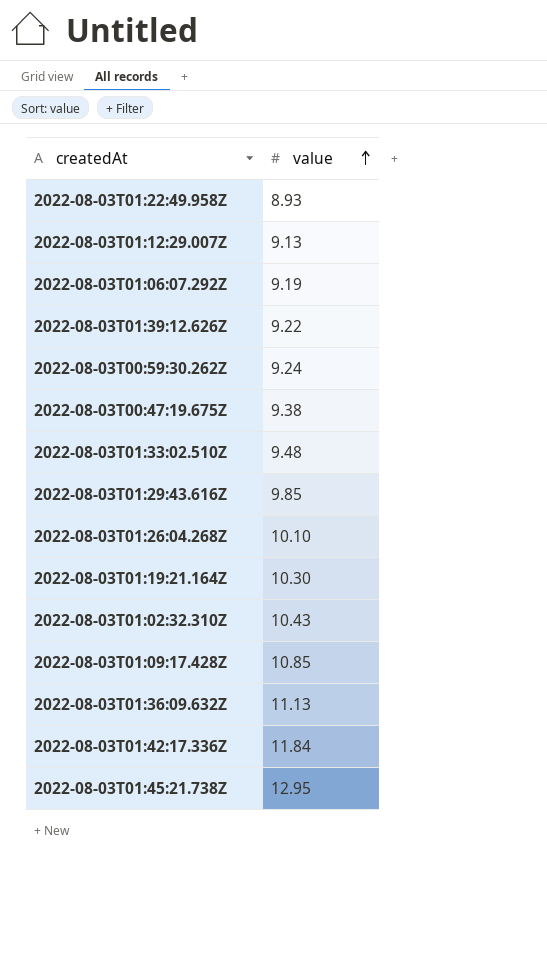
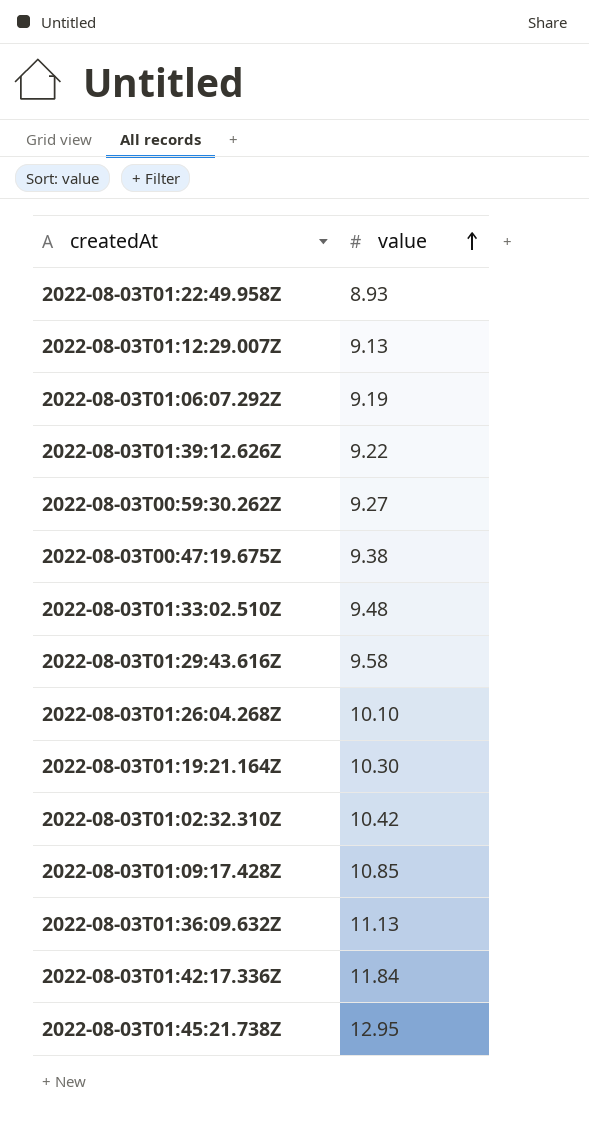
2022-08-03T00:59:30.262Z | value: 9.24 -> 9.27
2022-08-03T01:29:43.616Z | value: 9.85 -> 9.58
2022-08-03T01:02:32.310Z | value: 10.43 -> 10.42

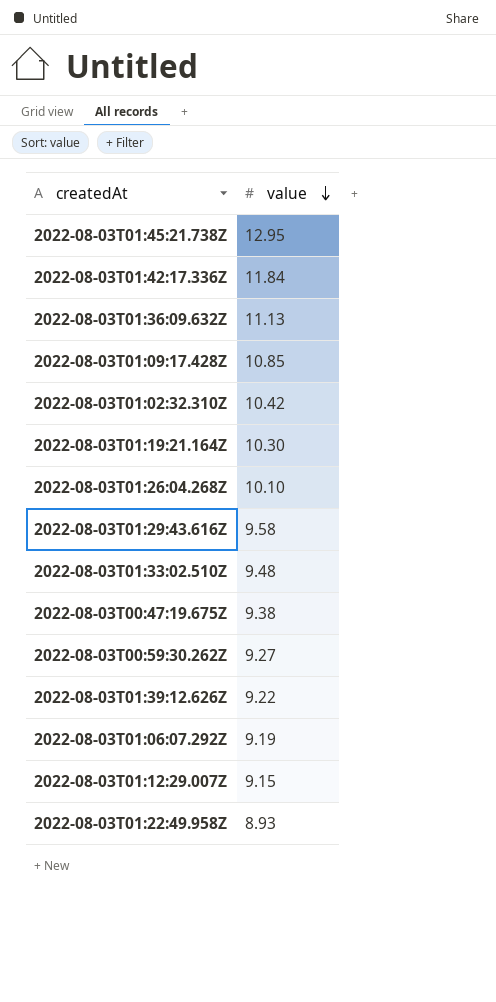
row order: value ascending -> value descending
2022-08-03T01:12:29.007Z | value: 9.13 -> 9.15

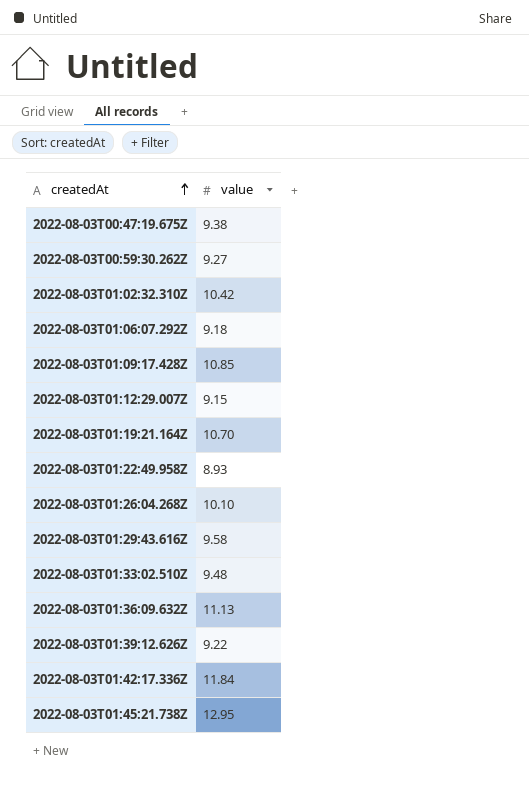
row order: value descending -> createdAt ascending
2022-08-03T01:06:07.292Z | value: 9.19 -> 9.18
2022-08-03T01:19:21.164Z | value: 10.30 -> 10.70

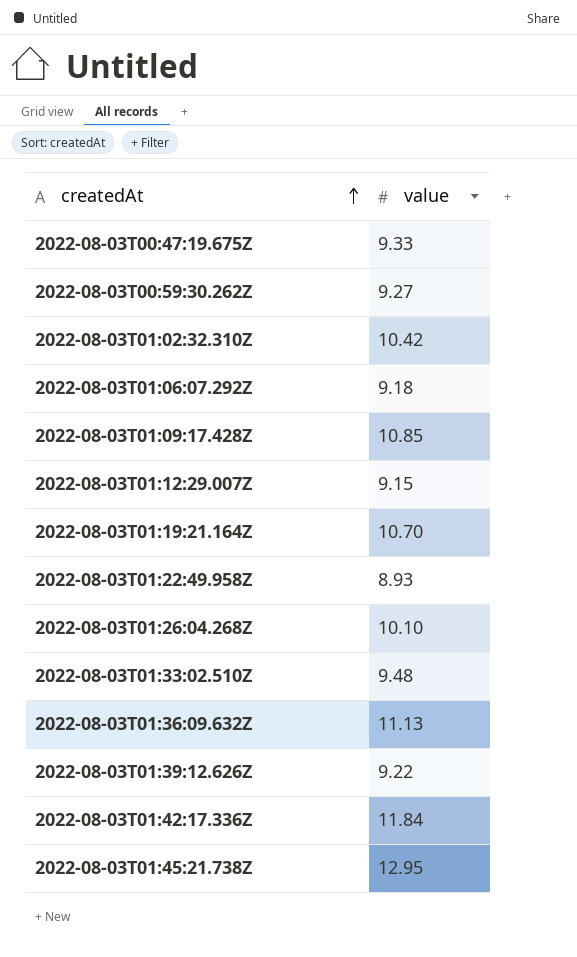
row 2022-08-03T01:29:43.616Z: 9.58 -> none
2022-08-03T00:47:19.675Z | value: 9.38 -> 9.33

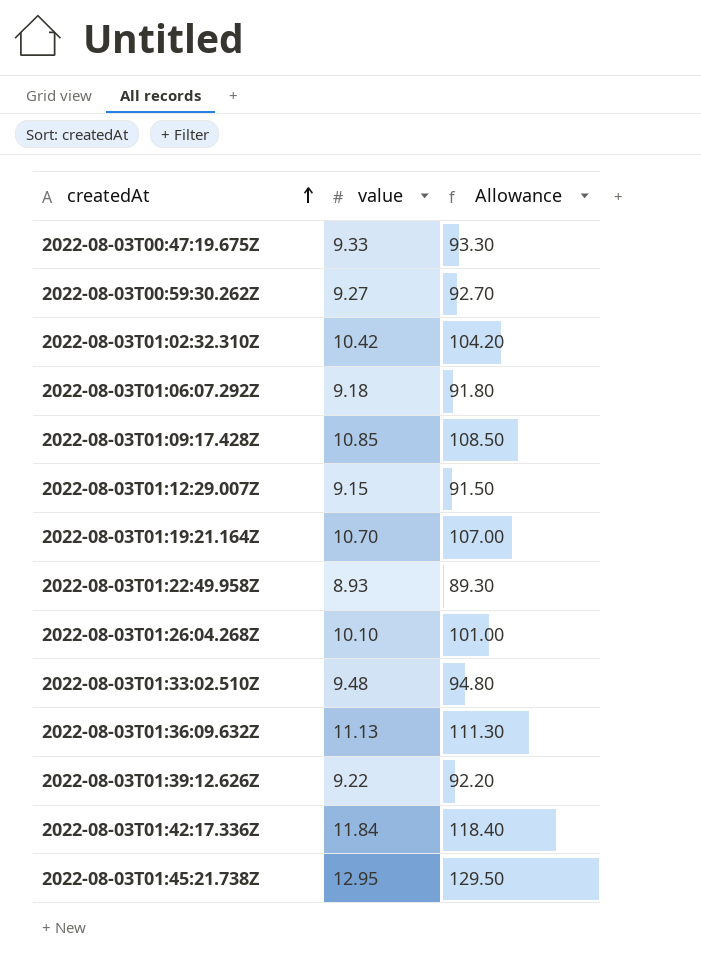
column Allowance | formula: none -> [value] * 10

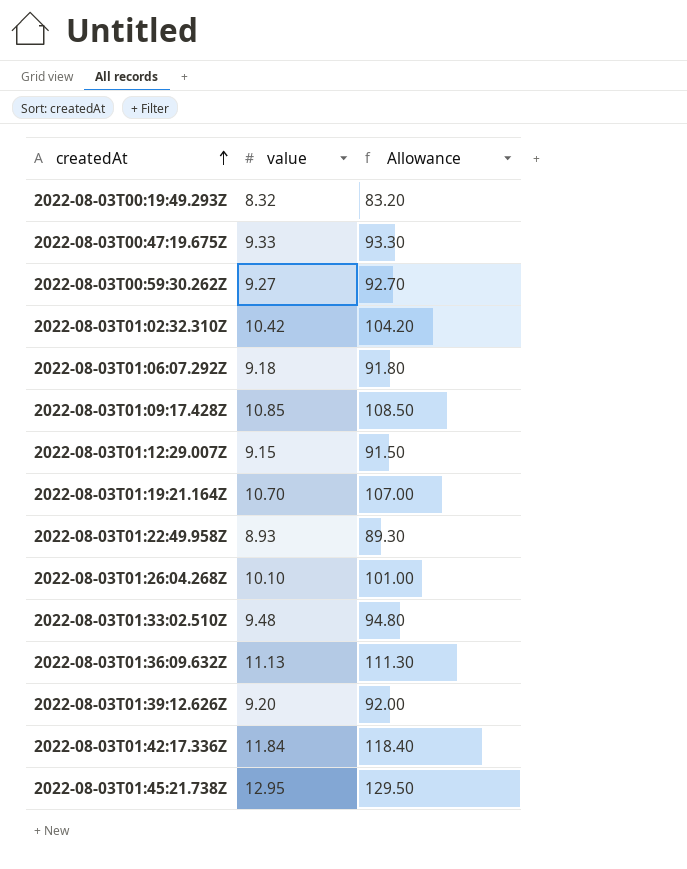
row 2022-08-03T00:19:49.293Z: none -> 8.32 | 83.20
2022-08-03T01:39:12.626Z | value: 9.22 -> 9.20
2022-08-03T01:39:12.626Z | Allowance: 92.20 -> 92.00

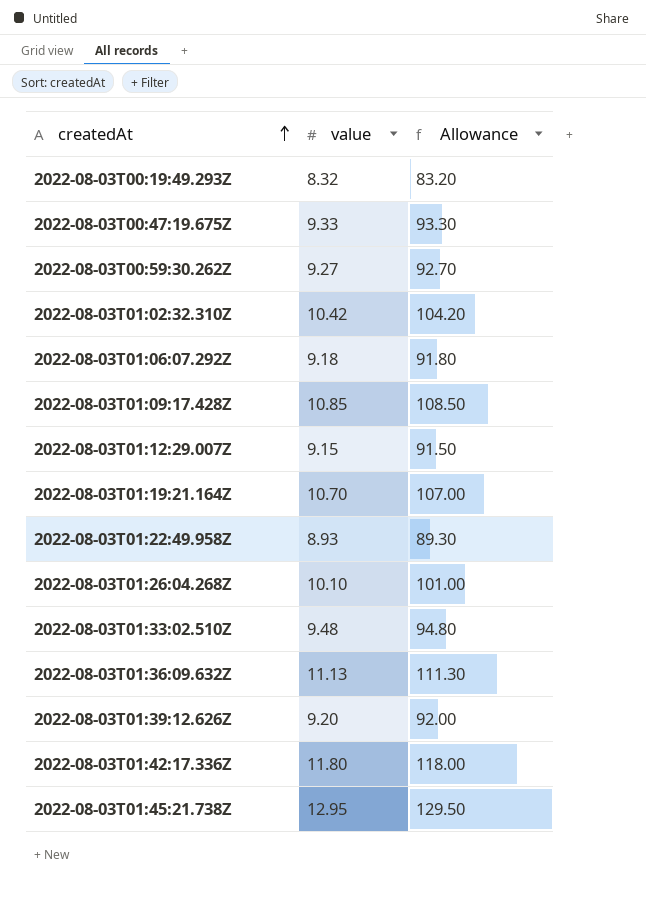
2022-08-03T01:42:17.336Z | value: 11.84 -> 11.80
2022-08-03T01:42:17.336Z | Allowance: 118.40 -> 118.00

